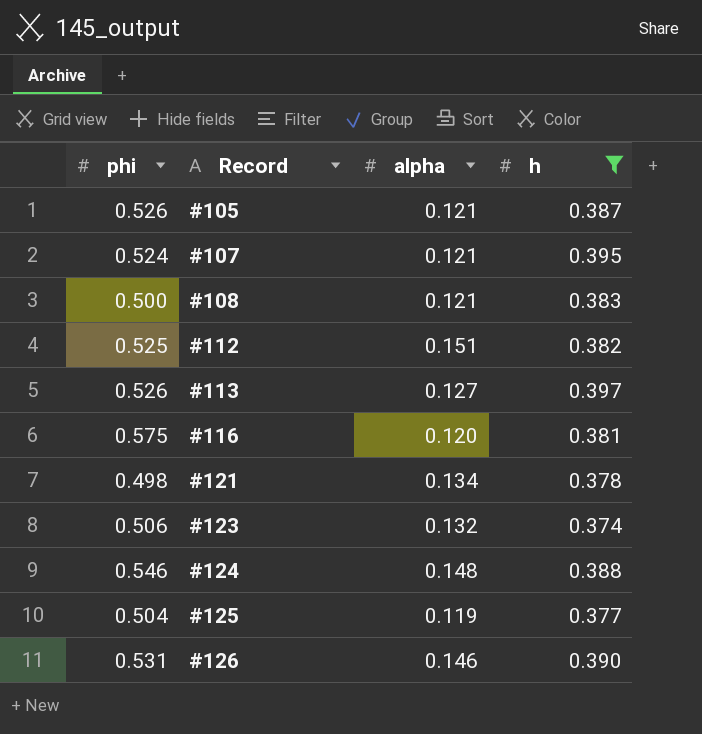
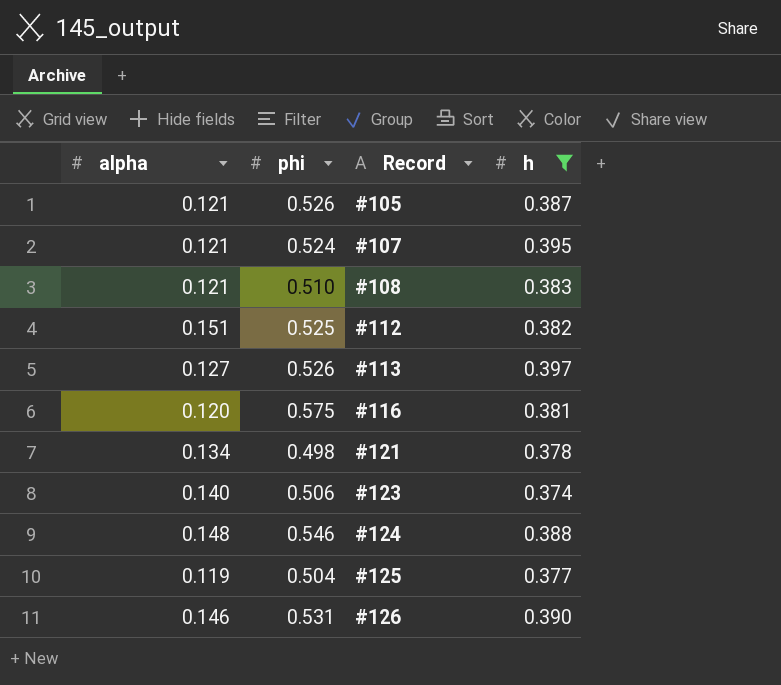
column alpha | position: 3 -> 1
#108 | phi: 0.500 -> 0.510
#123 | alpha: 0.132 -> 0.140

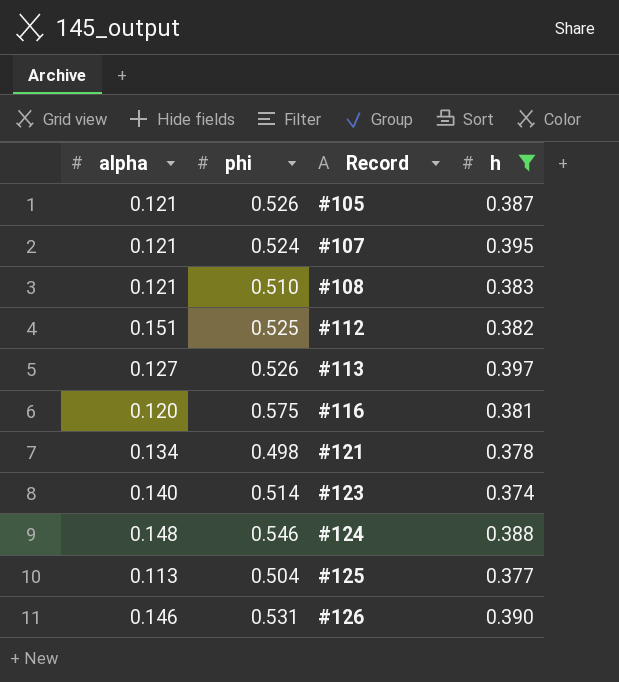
#123 | phi: 0.506 -> 0.514
#125 | alpha: 0.119 -> 0.113

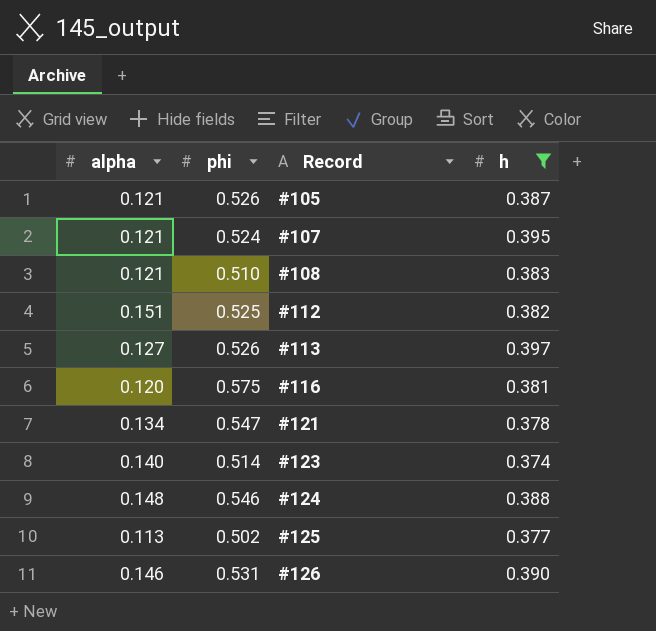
#121 | phi: 0.498 -> 0.547
#125 | phi: 0.504 -> 0.502

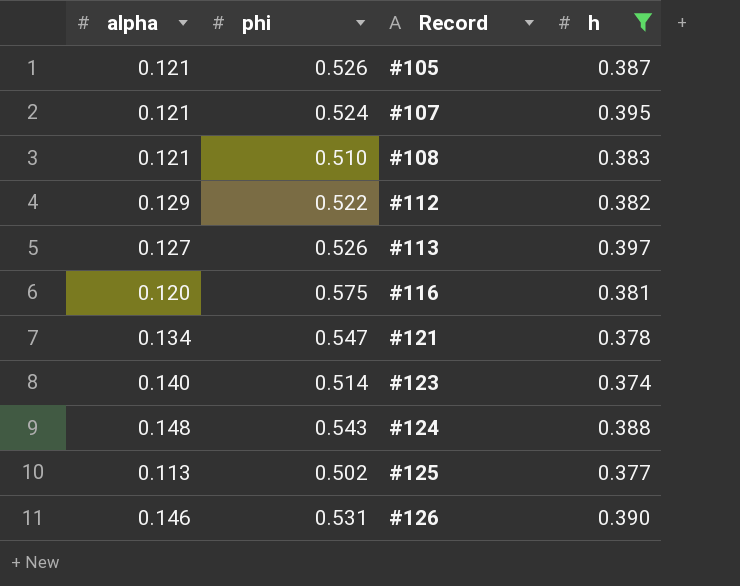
#112 | alpha: 0.151 -> 0.129
#112 | phi: 0.525 -> 0.522
#124 | phi: 0.546 -> 0.543

